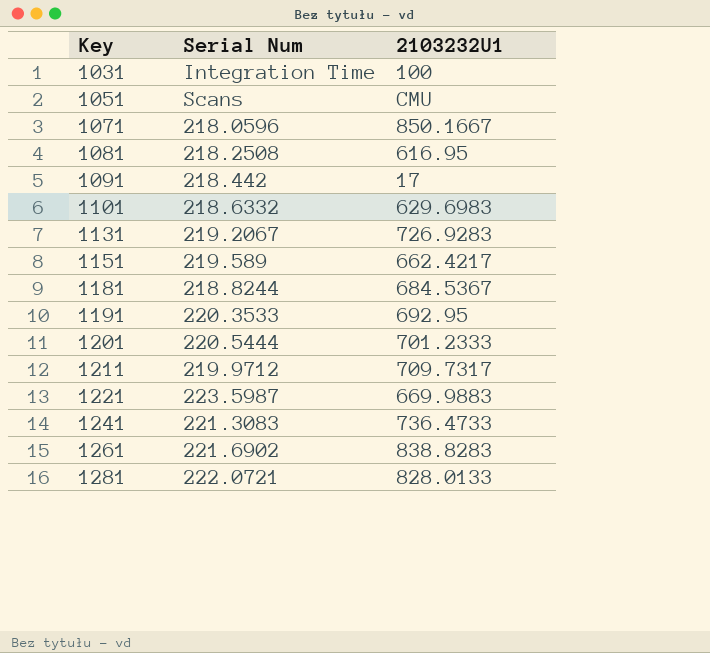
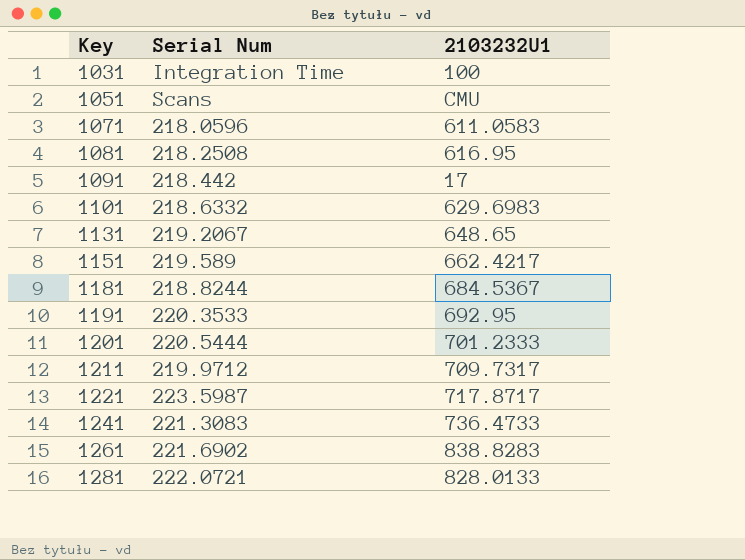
1071 | 2103232U1: 850.1667 -> 611.0583
1131 | 2103232U1: 726.9283 -> 648.65
1221 | 2103232U1: 669.9883 -> 717.8717

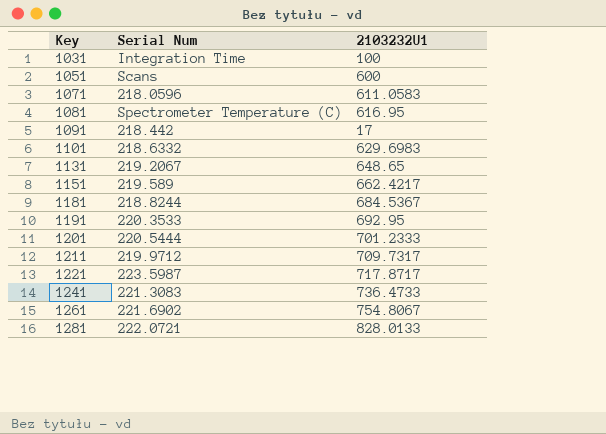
1051 | 2103232U1: CMU -> 600
1081 | Serial Num: 218.2508 -> Spectrometer Temperature (C)
1261 | 2103232U1: 838.8283 -> 754.8067

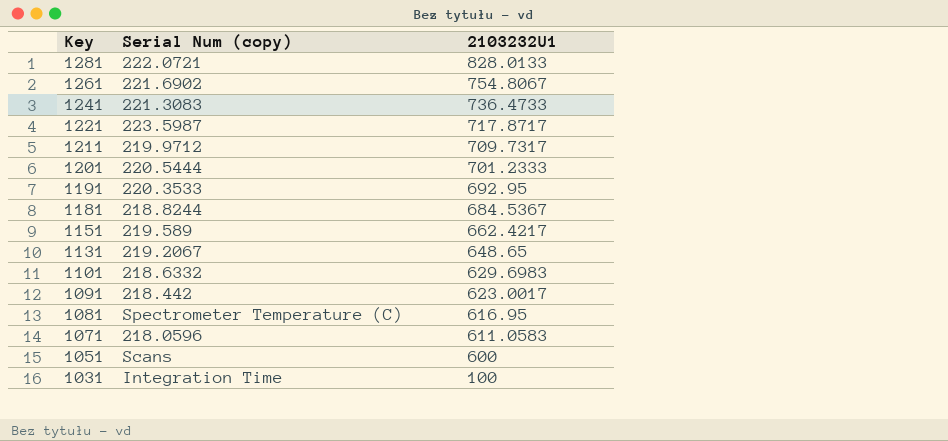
row order: Key ascending -> Key descending
column name: Serial Num -> Serial Num (copy)
1091 | 2103232U1: 17 -> 623.0017

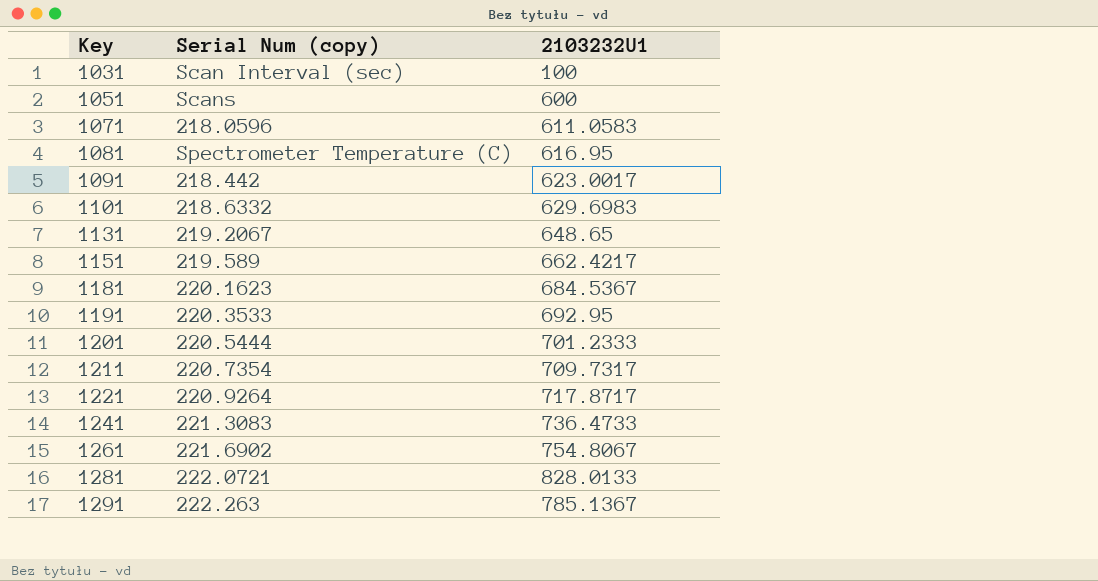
row order: Key descending -> Key ascending
1031 | Serial Num (copy): Integration Time -> Scan Interval (sec)
1181 | Serial Num (copy): 218.8244 -> 220.1623
1211 | Serial Num (copy): 219.9712 -> 220.7354
1221 | Serial Num (copy): 223.5987 -> 220.9264
row 1291: none -> 222.263 | 785.1367

